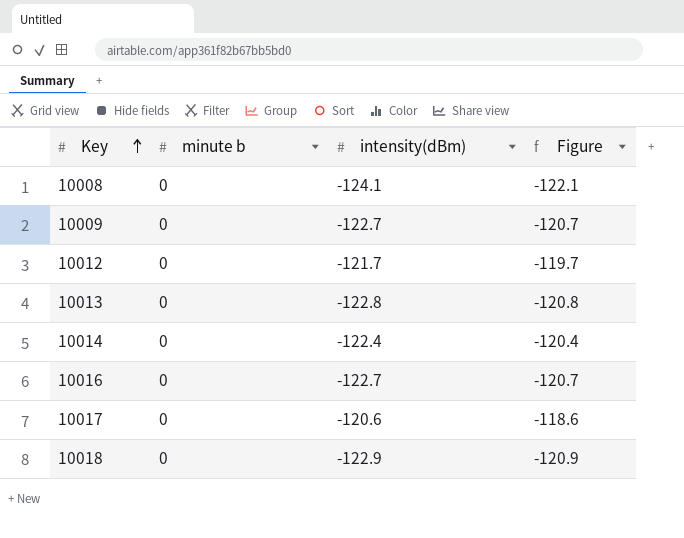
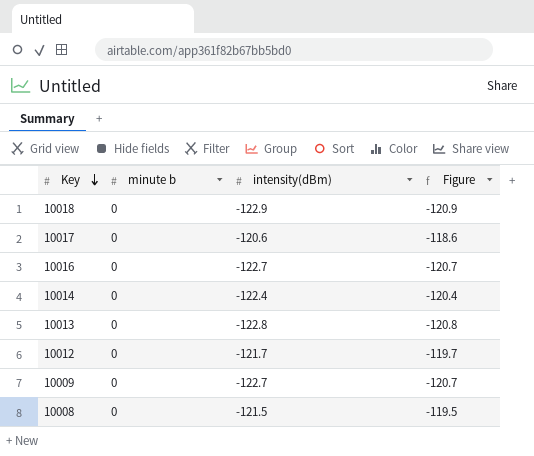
row order: Key ascending -> Key descending
10008 | intensity(dBm): -124.1 -> -121.5
10008 | Figure: -122.1 -> -119.5

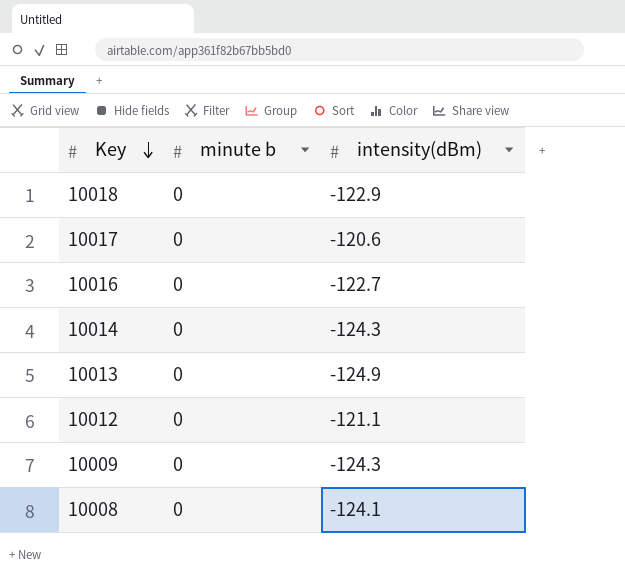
column Figure | formula: [intensity(dBm)] + 2 -> none
10014 | intensity(dBm): -122.4 -> -124.3
10013 | intensity(dBm): -122.8 -> -124.9
10012 | intensity(dBm): -121.7 -> -121.1
10009 | intensity(dBm): -122.7 -> -124.3
10008 | intensity(dBm): -121.5 -> -124.1

